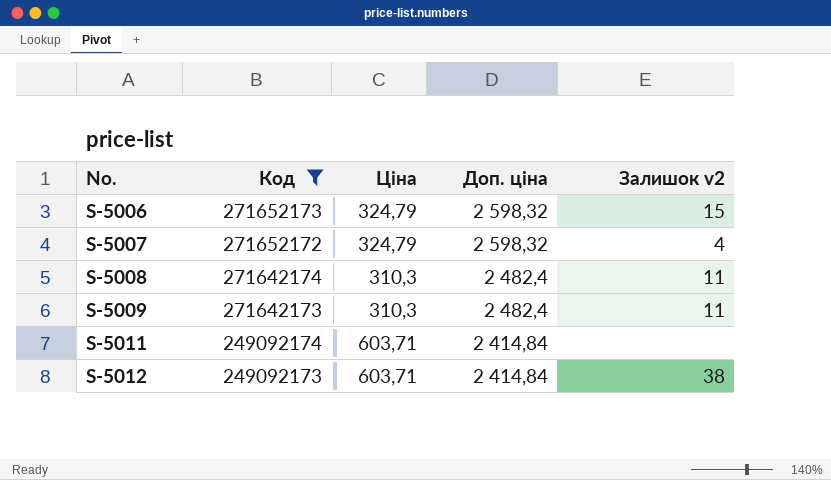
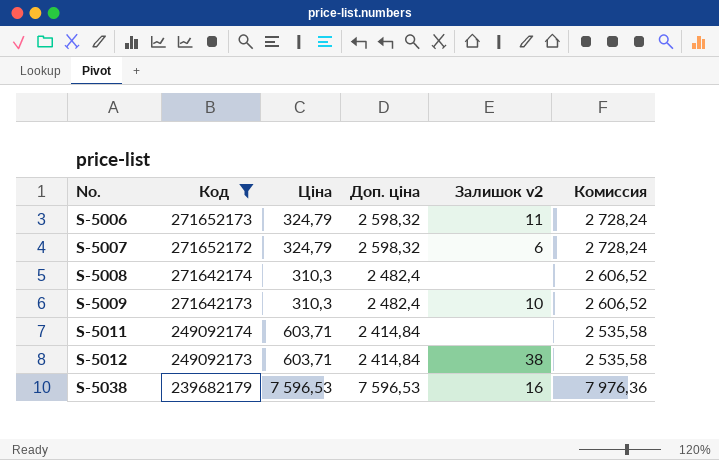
column Комиссия | formula: none -> [Доп. ціна] * 1,05
S-5006 | Залишок v2: 15 -> 11
S-5007 | Залишок v2: 4 -> 6
S-5008 | Залишок v2: 11 -> none
S-5009 | Залишок v2: 11 -> 10
row S-5038: none -> 239682179 | 7 596,53 | 7 596,53 | 16 | 7 976,36

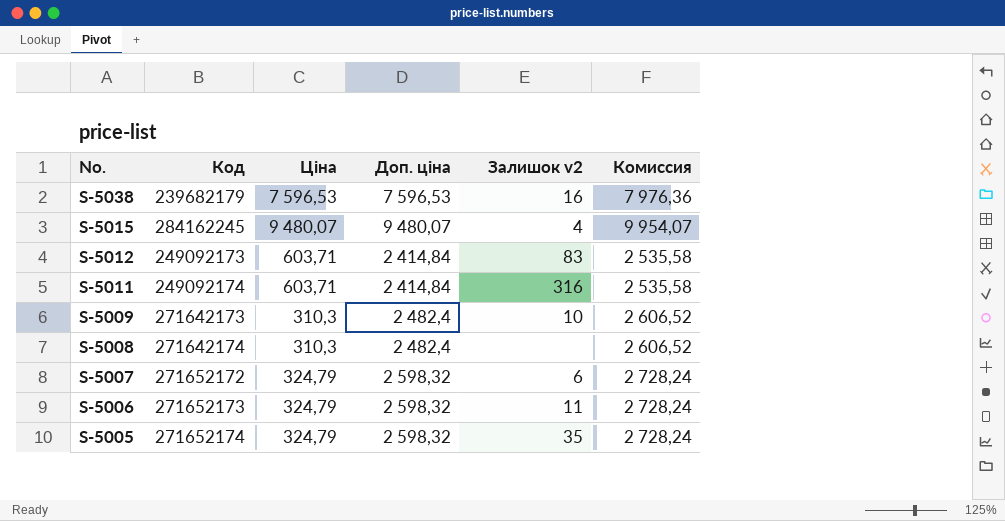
filter: Код <= 271652173 -> none
row order: No. ascending -> No. descending
S-5012 | Залишок v2: 38 -> 83
S-5011 | Залишок v2: none -> 316

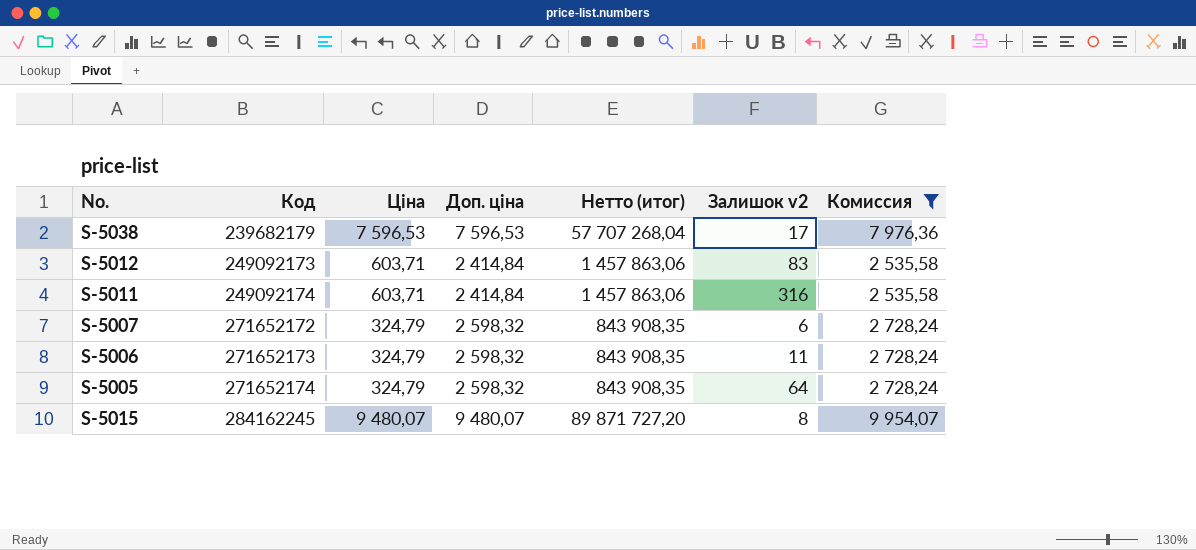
filter: none -> Комиссия != 2 606,52
row order: No. descending -> Код ascending
column Нетто (итог) | formula: none -> [Ціна] * [Доп. ціна]
S-5038 | Залишок v2: 16 -> 17
S-5005 | Залишок v2: 35 -> 64
S-5015 | Залишок v2: 4 -> 8

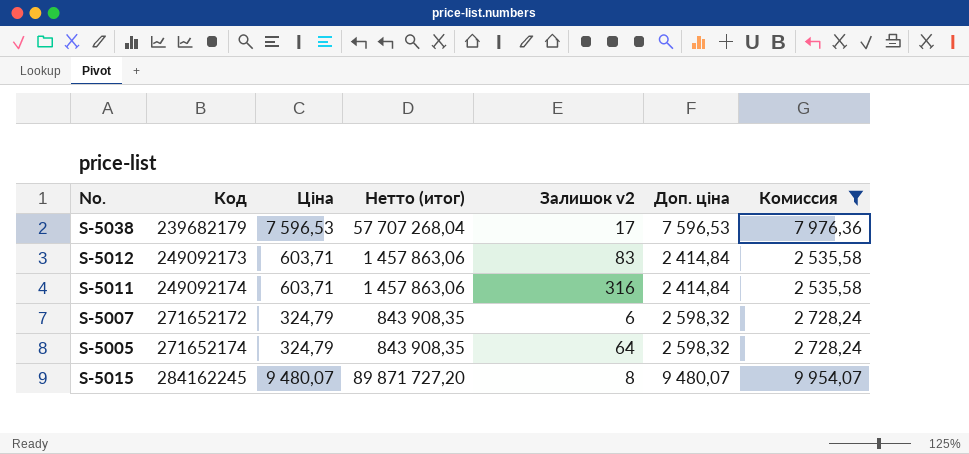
column Доп. ціна | position: 4 -> 6
row S-5006: 271652173 | 324,79 | 2 598,32 | 843 908,35 | 11 | 2 728,24 -> none

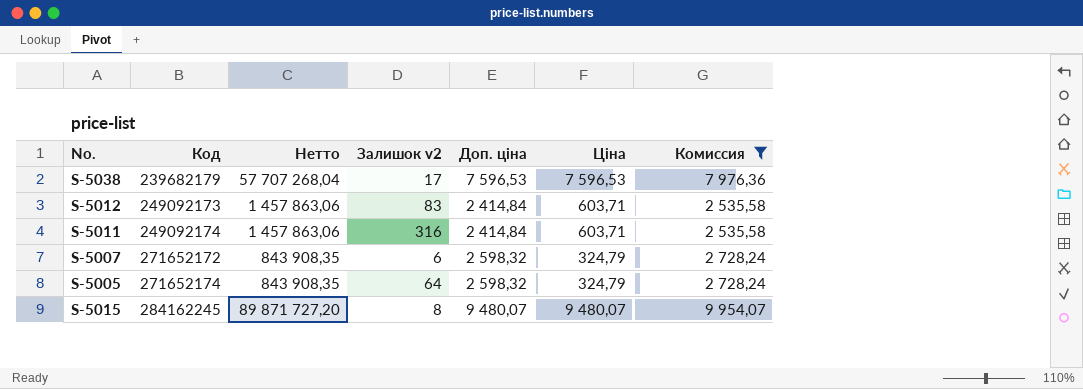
column name: Нетто (итог) -> Нетто
column Ціна | position: 3 -> 6

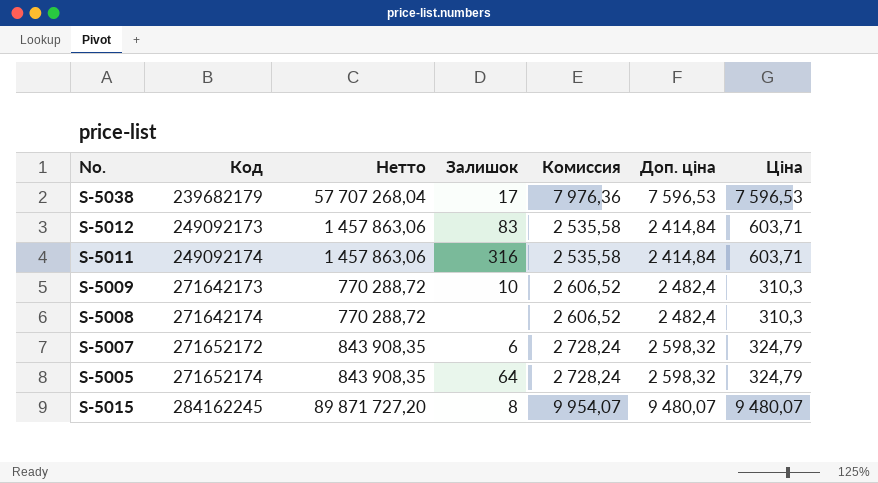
filter: Комиссия != 2 606,52 -> none
column name: Залишок v2 -> Залишок
column Комиссия | position: 7 -> 5

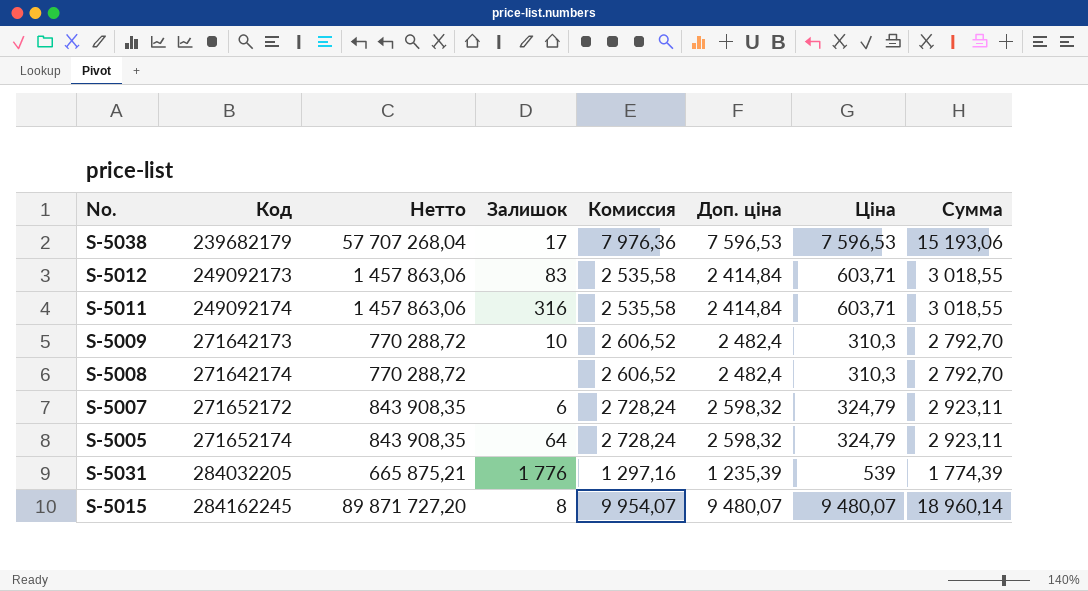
column Сумма | formula: none -> [Доп. ціна] + [Ціна]
row S-5031: none -> 284032205 | 665 875,21 | 1 776 | 1 297,16 | 1 235,39 | 539 | 1 774,39

